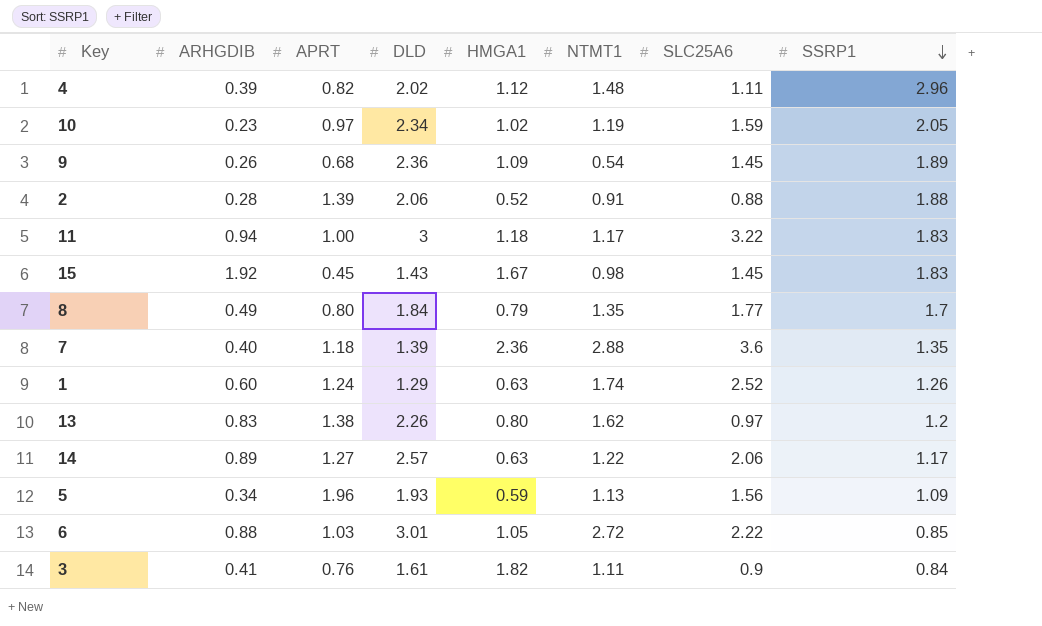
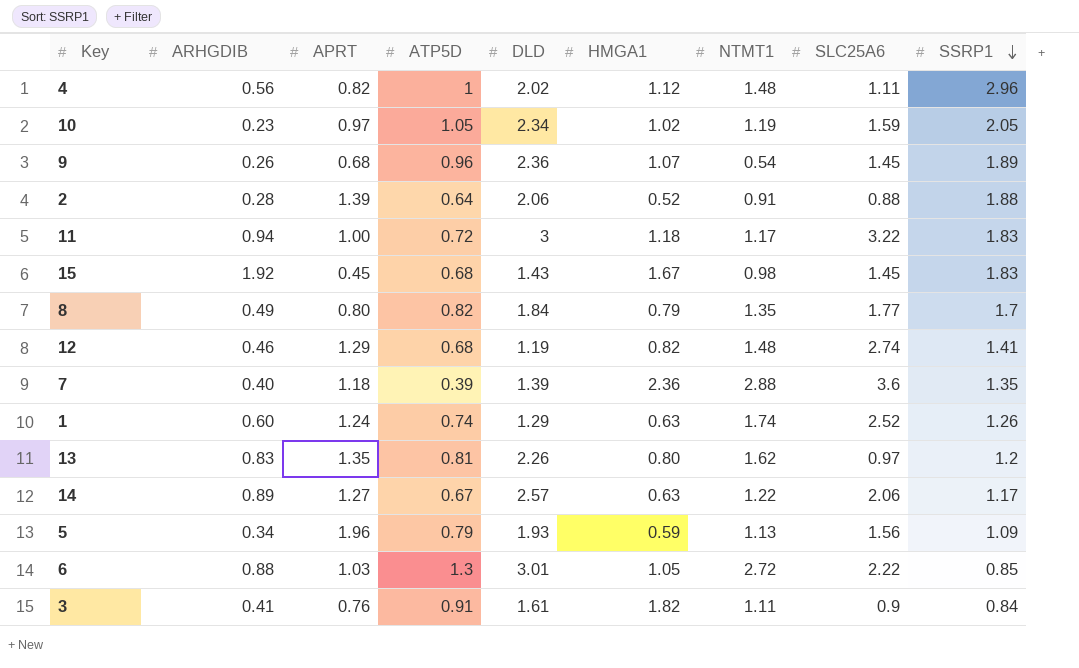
column ATP5D | position: none -> 4
4 | ARHGDIB: 0.39 -> 0.56
9 | HMGA1: 1.09 -> 1.07
row 12: none -> 0.46 | 1.29 | 0.68 | 1.19 | 0.82 | 1.48 | 2.74 | 1.41
13 | APRT: 1.38 -> 1.35

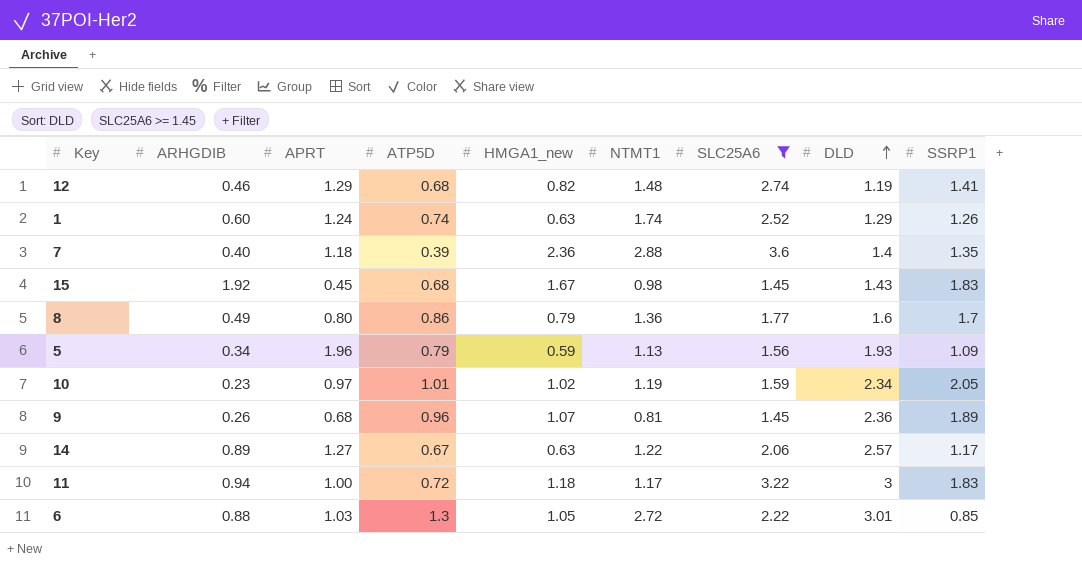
filter: none -> SLC25A6 >= 1.45
row order: SSRP1 descending -> DLD ascending
column name: HMGA1 -> HMGA1_new
column DLD | position: 5 -> 8
7 | DLD: 1.39 -> 1.4
8 | ATP5D: 0.82 -> 0.86
8 | NTMT1: 1.35 -> 1.36
8 | DLD: 1.84 -> 1.6
10 | ATP5D: 1.05 -> 1.01
9 | NTMT1: 0.54 -> 0.81

